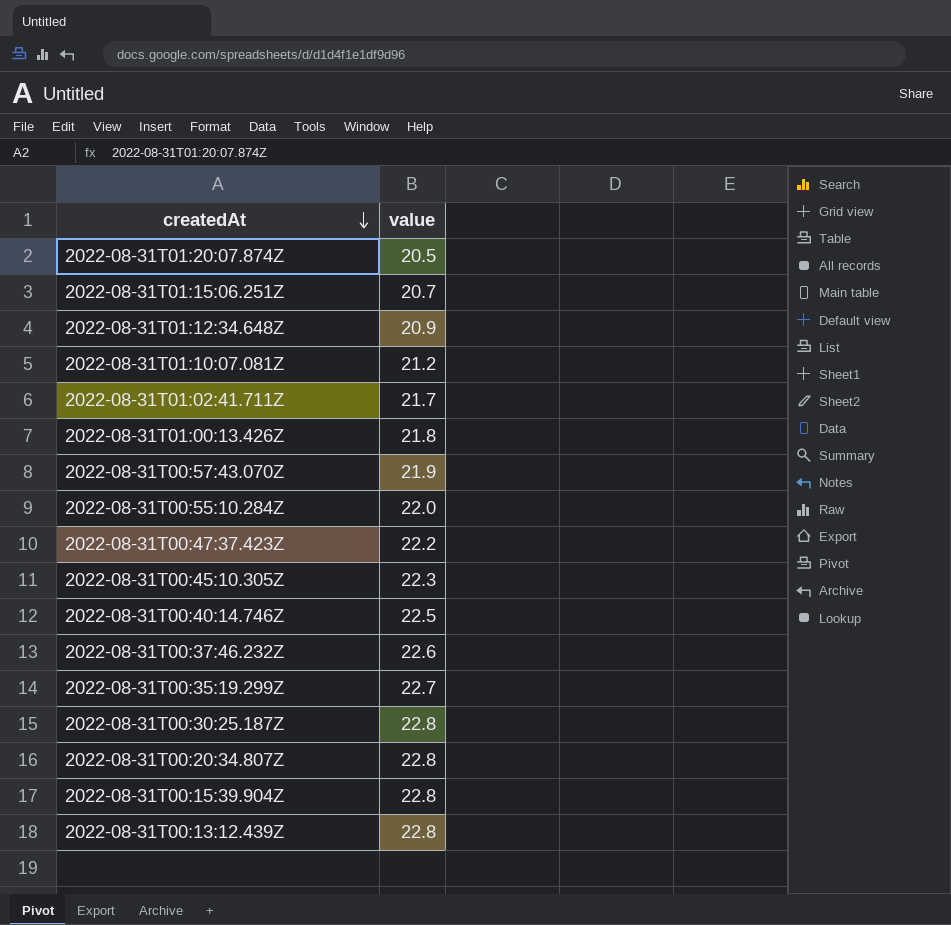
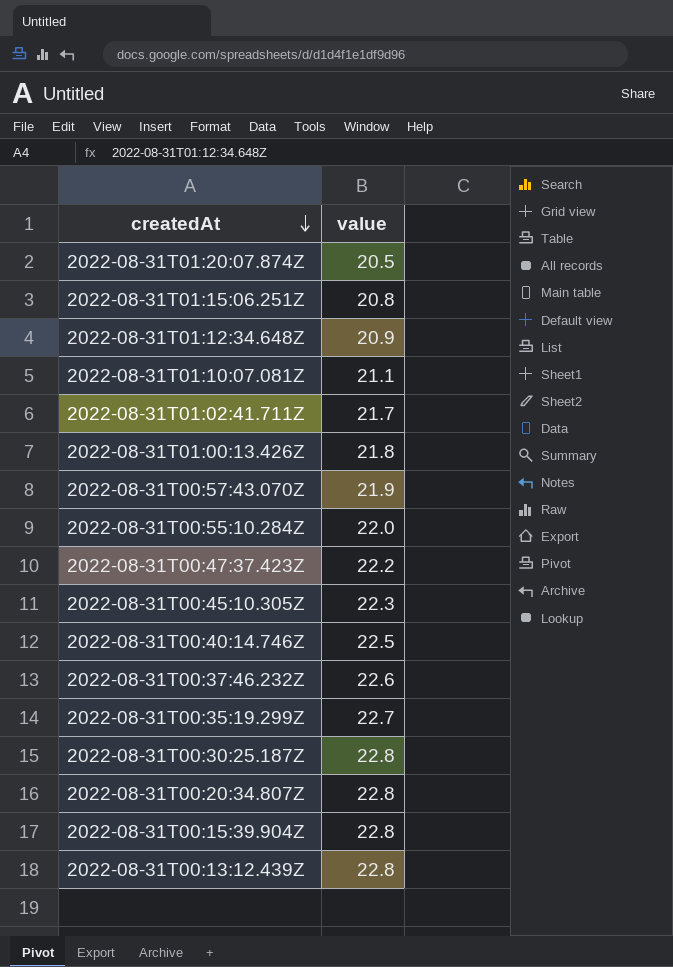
2022-08-31T01:15:06.251Z | value: 20.7 -> 20.8
2022-08-31T01:10:07.081Z | value: 21.2 -> 21.1

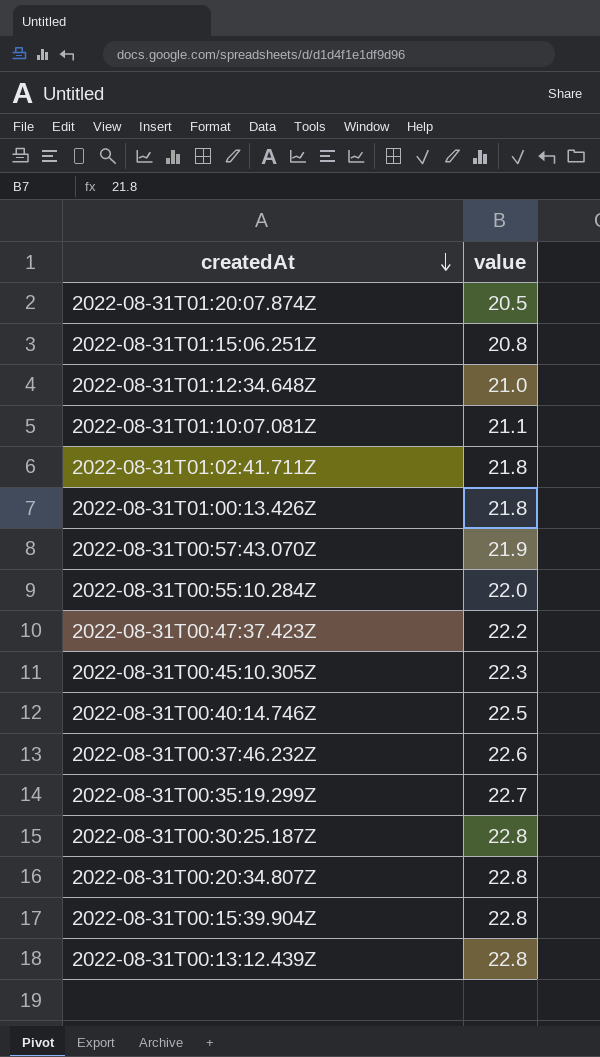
2022-08-31T01:12:34.648Z | value: 20.9 -> 21.0
2022-08-31T01:02:41.711Z | value: 21.7 -> 21.8

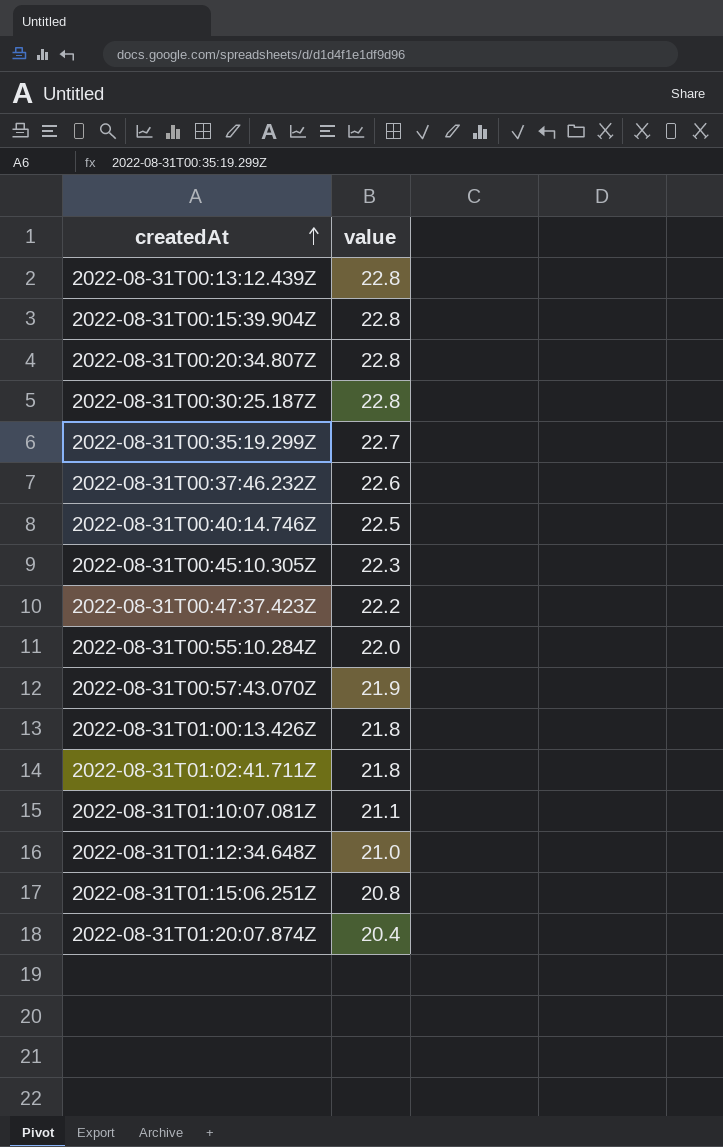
row order: createdAt descending -> createdAt ascending
2022-08-31T01:20:07.874Z | value: 20.5 -> 20.4

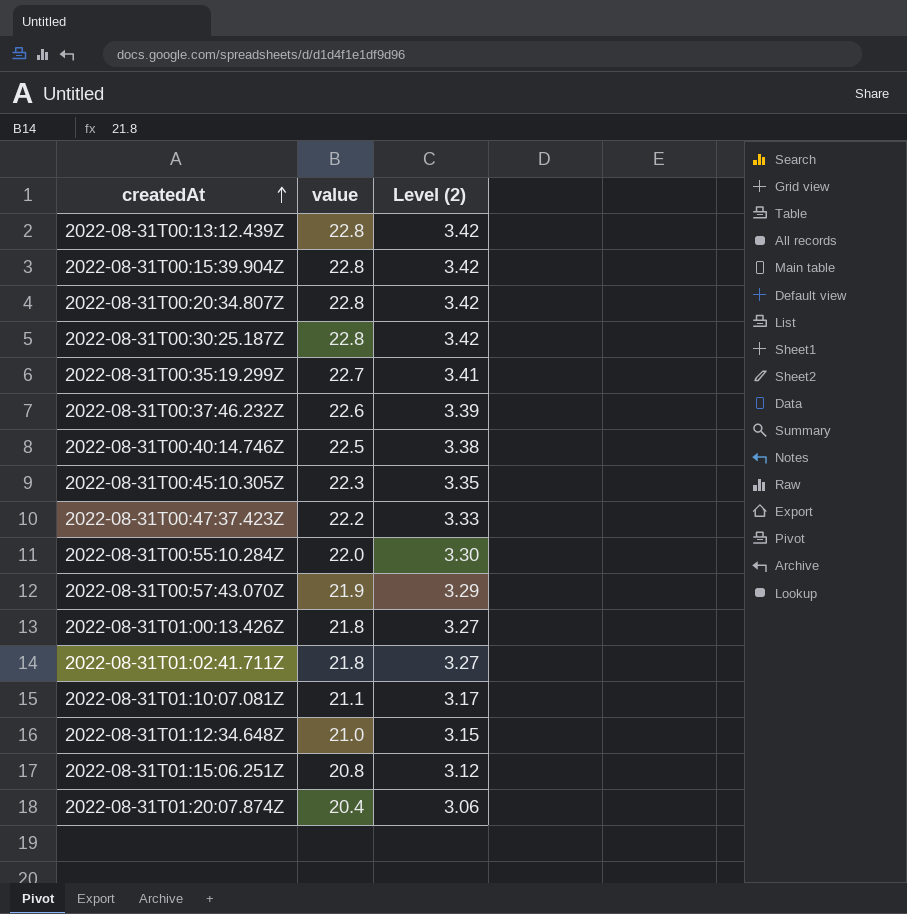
column Level (2) | formula: none -> [value] * 0.15

